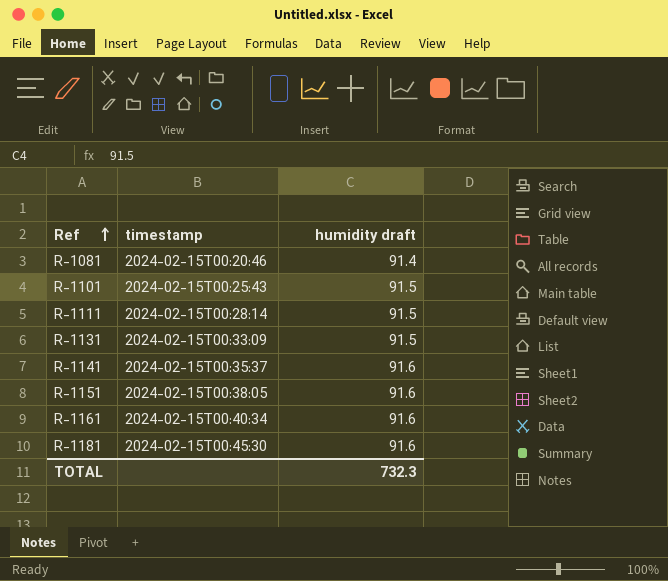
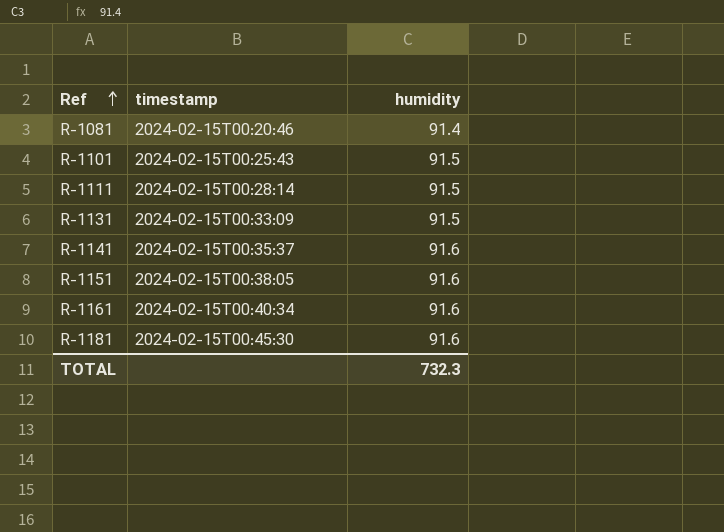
column name: humidity draft -> humidity

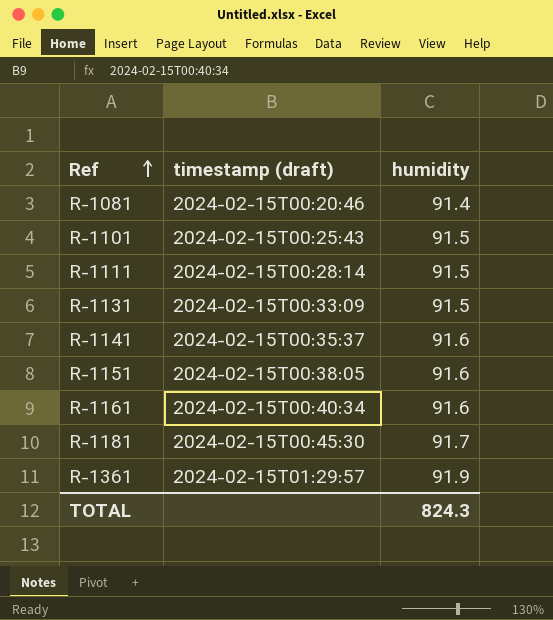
column name: timestamp -> timestamp (draft)
R-1181 | humidity: 91.6 -> 91.7
row R-1361: none -> 2024-02-15T01:29:57 | 91.9
TOTAL | humidity: 732.3 -> 824.3

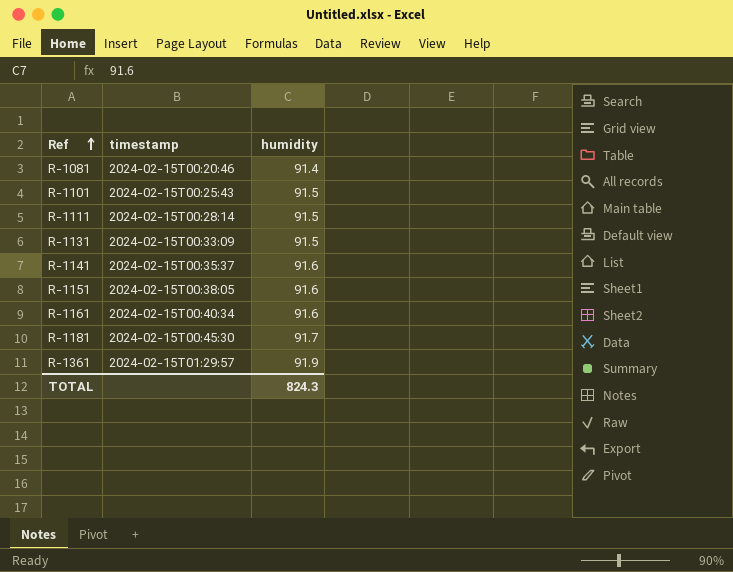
column name: timestamp (draft) -> timestamp

